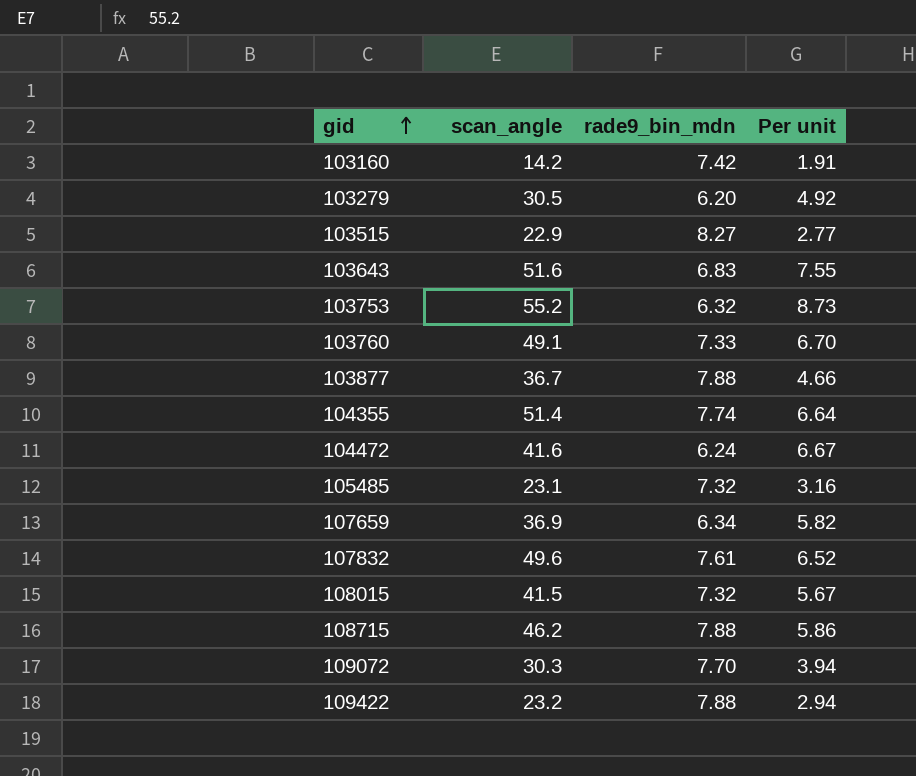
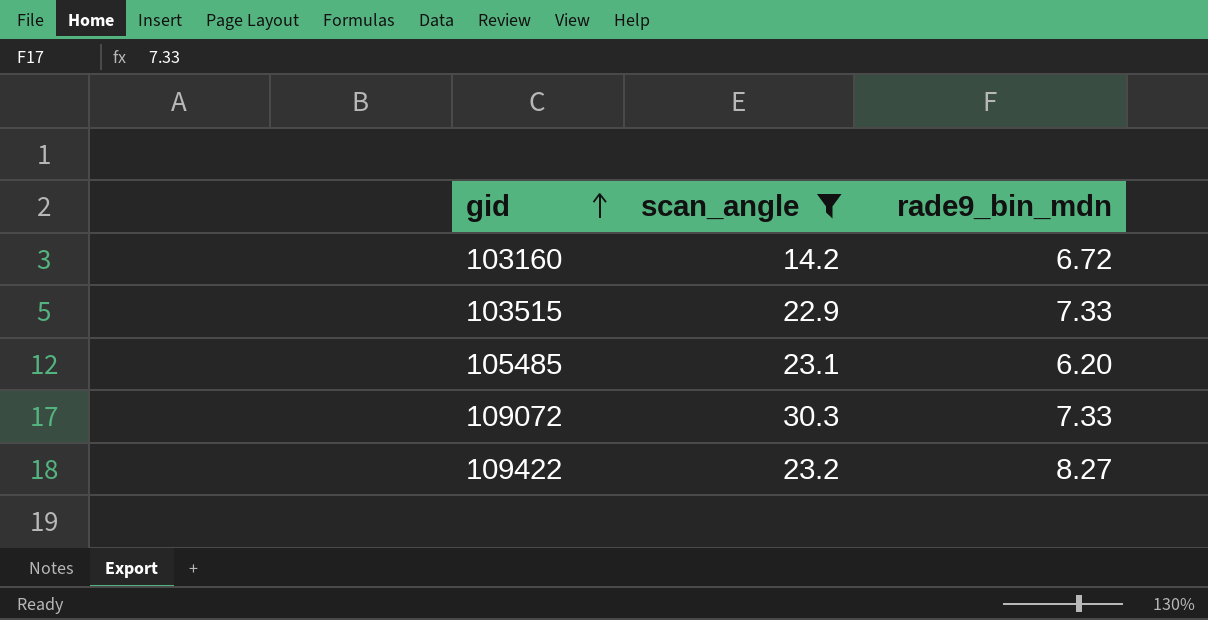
filter: none -> scan_angle <= 30.3
column Per unit | formula: [scan_angle] / [rade9_bin_mdn] -> none
103160 | rade9_bin_mdn: 7.42 -> 6.72
103515 | rade9_bin_mdn: 8.27 -> 7.33
105485 | rade9_bin_mdn: 7.32 -> 6.20
109072 | rade9_bin_mdn: 7.70 -> 7.33
109422 | rade9_bin_mdn: 7.88 -> 8.27

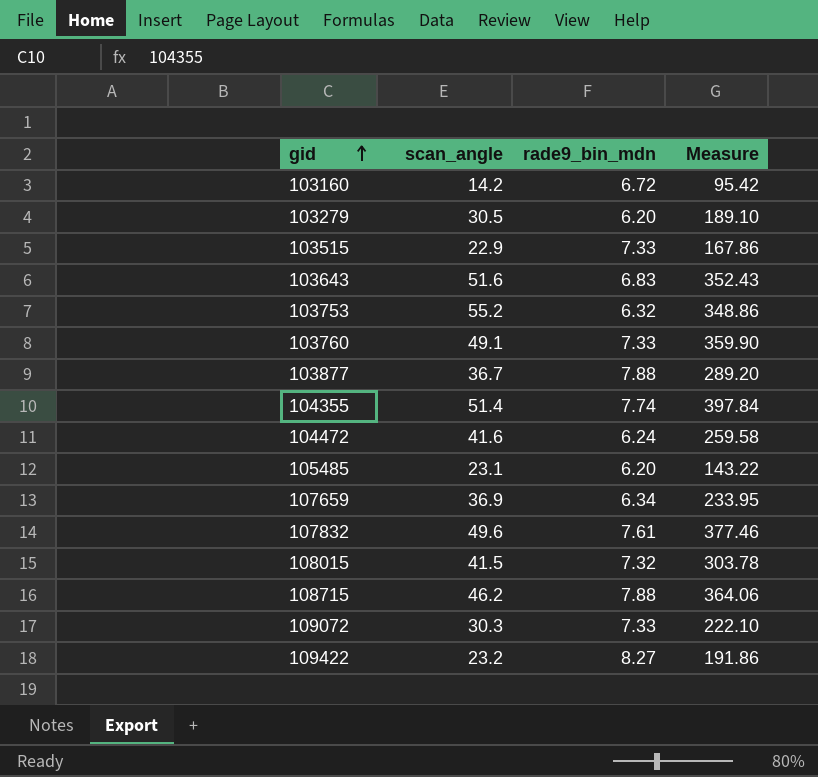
filter: scan_angle <= 30.3 -> none
column Measure | formula: none -> [scan_angle] * [rade9_bin_mdn]

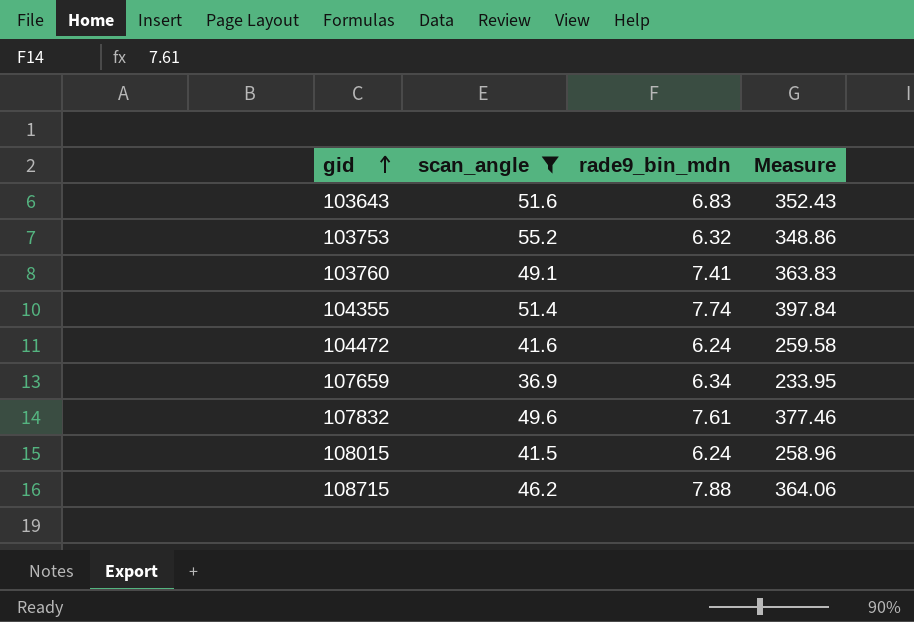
filter: none -> scan_angle >= 36.9
103760 | rade9_bin_mdn: 7.33 -> 7.41
103760 | Measure: 359.90 -> 363.83
108015 | rade9_bin_mdn: 7.32 -> 6.24
108015 | Measure: 303.78 -> 258.96

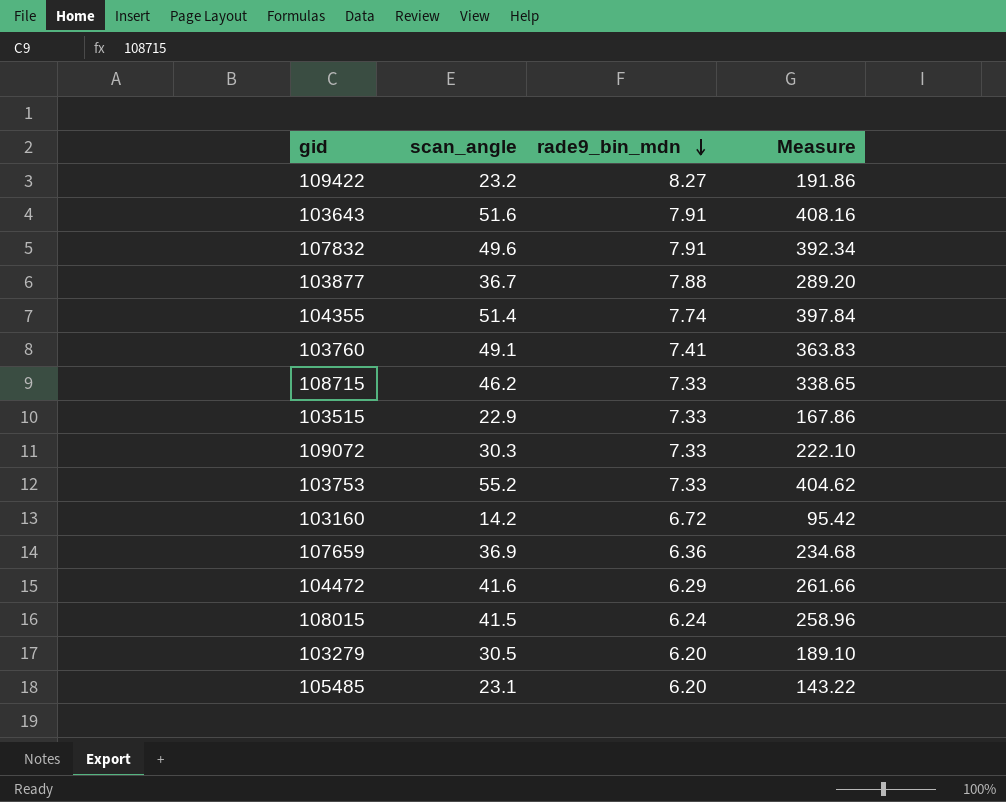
filter: scan_angle >= 36.9 -> none
row order: gid ascending -> rade9_bin_mdn descending
103643 | rade9_bin_mdn: 6.83 -> 7.91
103643 | Measure: 352.43 -> 408.16
107832 | rade9_bin_mdn: 7.61 -> 7.91
107832 | Measure: 377.46 -> 392.34
108715 | rade9_bin_mdn: 7.88 -> 7.33
108715 | Measure: 364.06 -> 338.65
103753 | rade9_bin_mdn: 6.32 -> 7.33
103753 | Measure: 348.86 -> 404.62
107659 | rade9_bin_mdn: 6.34 -> 6.36
107659 | Measure: 233.95 -> 234.68
104472 | rade9_bin_mdn: 6.24 -> 6.29
104472 | Measure: 259.58 -> 261.66

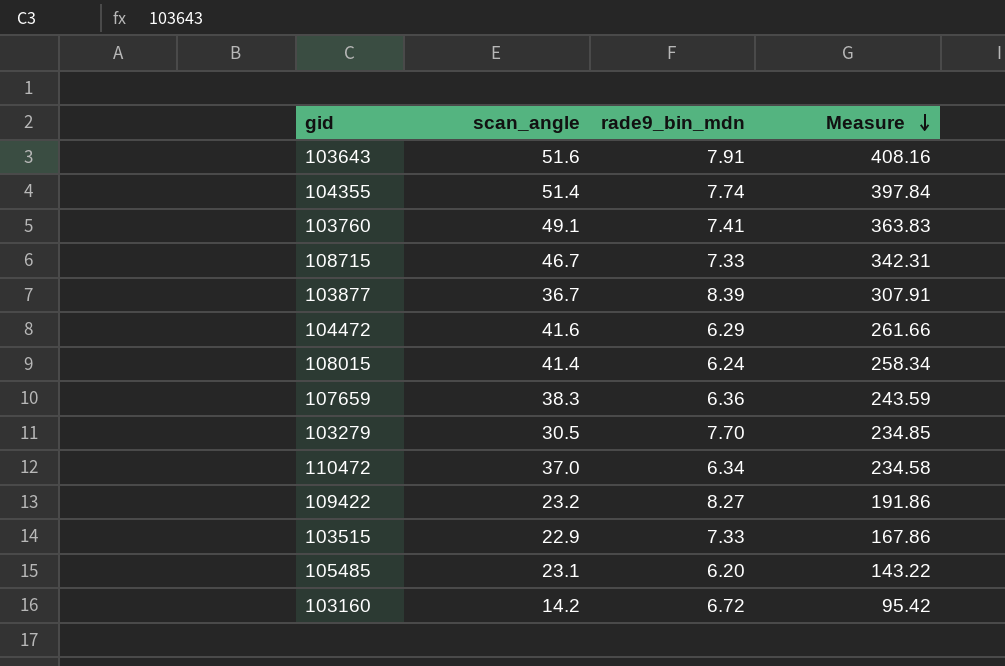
row order: rade9_bin_mdn descending -> Measure descending
row 107832: 49.6 | 7.91 | 392.34 -> none
row 109072: 30.3 | 7.33 | 222.10 -> none
row 103753: 55.2 | 7.33 | 404.62 -> none
108715 | scan_angle: 46.2 -> 46.7
108715 | Measure: 338.65 -> 342.31
103877 | rade9_bin_mdn: 7.88 -> 8.39
103877 | Measure: 289.20 -> 307.91
108015 | scan_angle: 41.5 -> 41.4
108015 | Measure: 258.96 -> 258.34
107659 | scan_angle: 36.9 -> 38.3
107659 | Measure: 234.68 -> 243.59
103279 | rade9_bin_mdn: 6.20 -> 7.70
103279 | Measure: 189.10 -> 234.85
row 110472: none -> 37.0 | 6.34 | 234.58

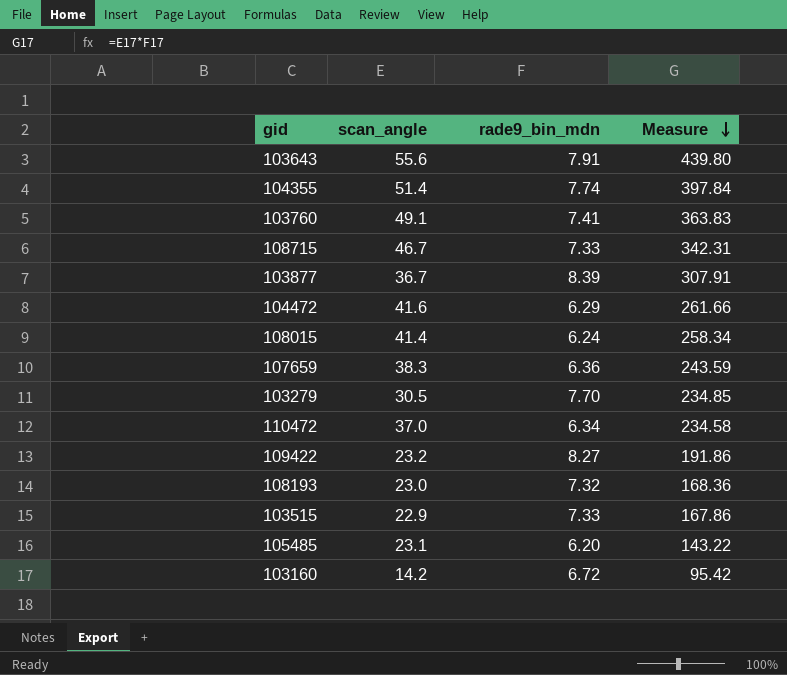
103643 | scan_angle: 51.6 -> 55.6
103643 | Measure: 408.16 -> 439.80
row 108193: none -> 23.0 | 7.32 | 168.36

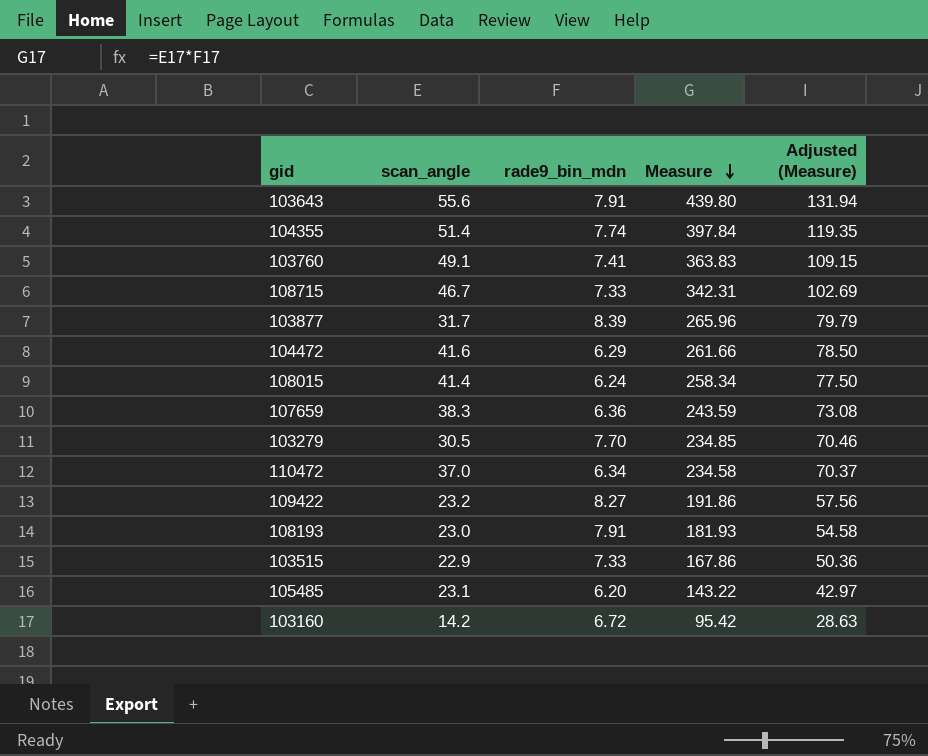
column Adjusted (Measure) | formula: none -> [Measure] * 0.3
103877 | scan_angle: 36.7 -> 31.7
103877 | Measure: 307.91 -> 265.96
108193 | rade9_bin_mdn: 7.32 -> 7.91
108193 | Measure: 168.36 -> 181.93

